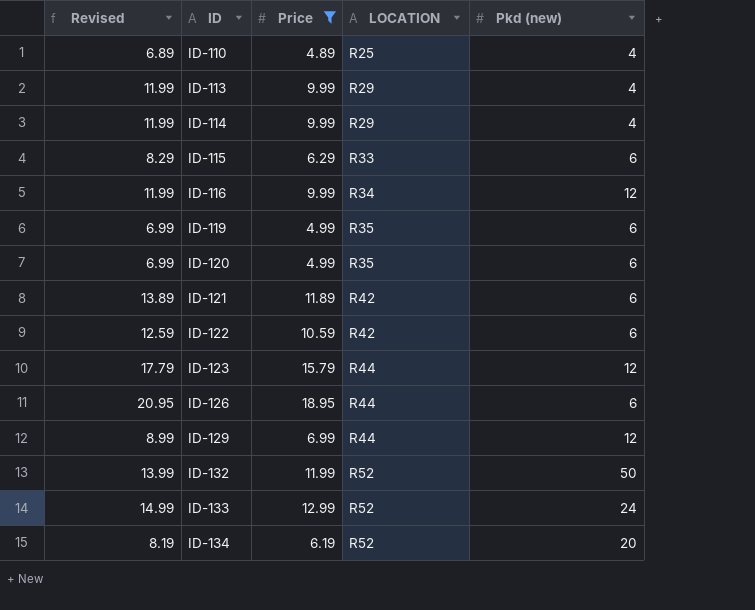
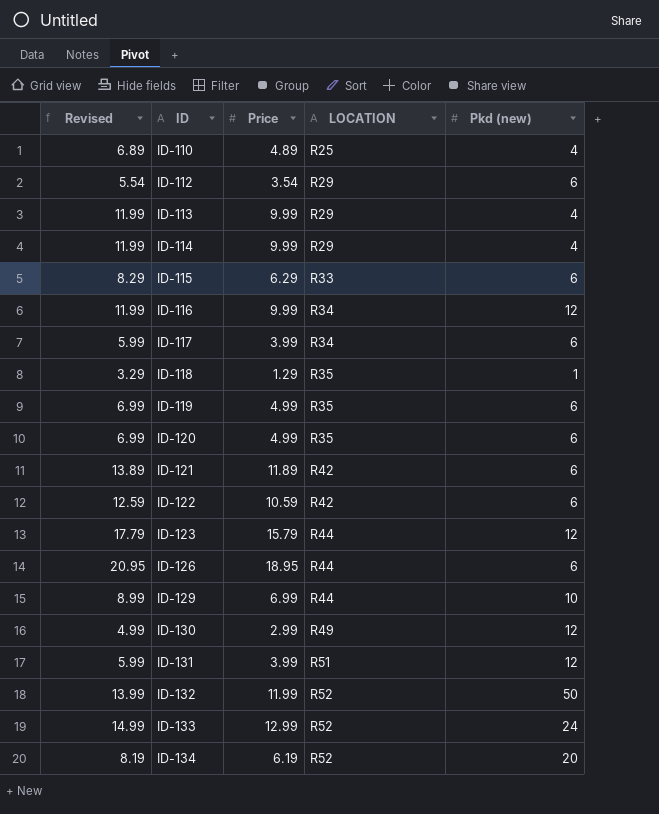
filter: Price >= 4.89 -> none
ID-129 | Pkd (new): 12 -> 10

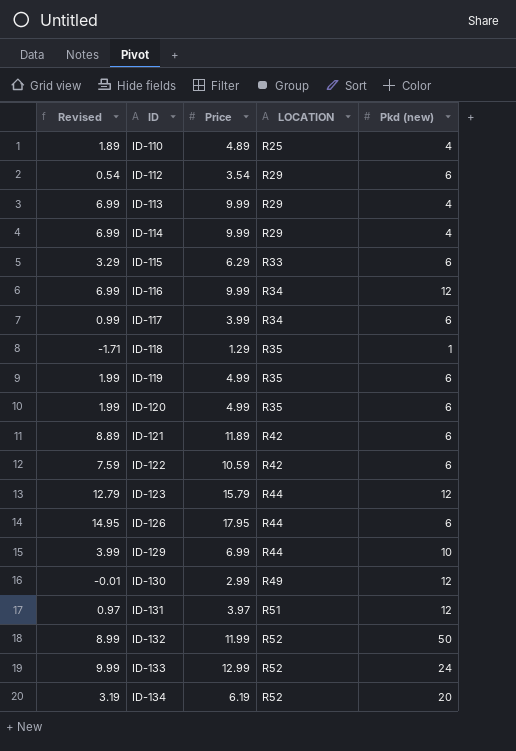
column Revised | formula: [Price] + 2 -> [Price] - 3
ID-126 | Price: 18.95 -> 17.95
ID-131 | Price: 3.99 -> 3.97

